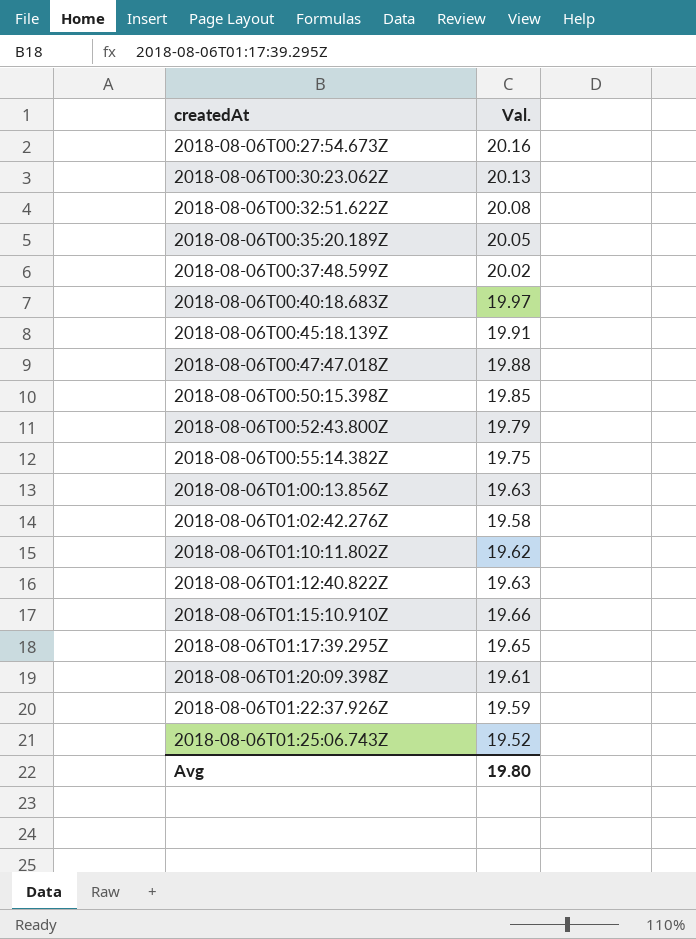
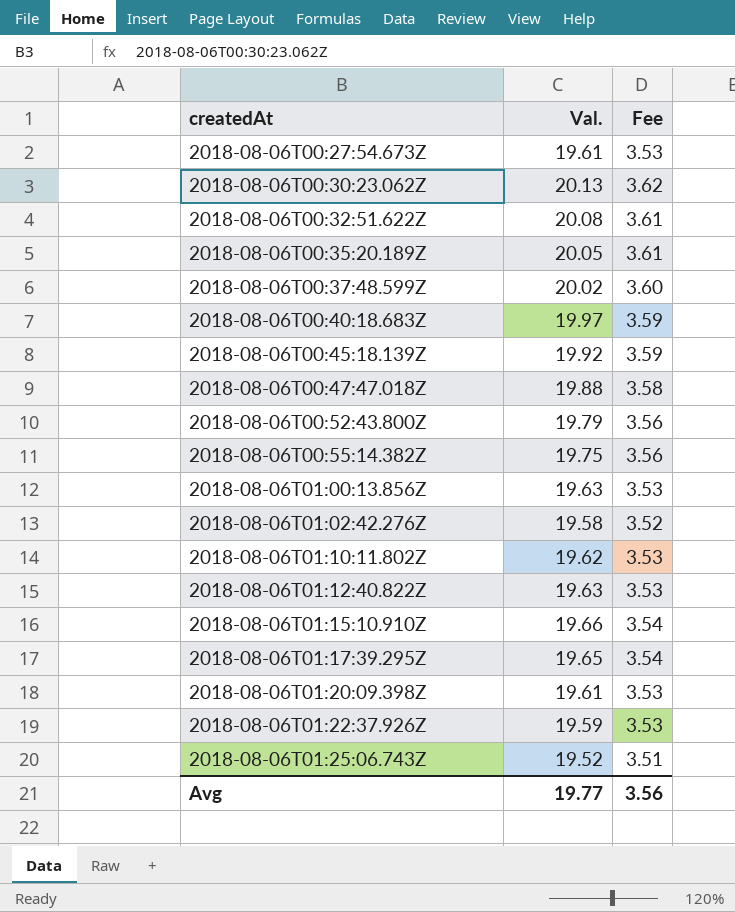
column Fee | formula: none -> [Val.] * 0.18
row 2018-08-06T00:50:15.398Z: 19.85 -> none
2018-08-06T00:27:54.673Z | Val.: 20.16 -> 19.61
2018-08-06T00:45:18.139Z | Val.: 19.91 -> 19.92
Avg | Val.: 19.80 -> 19.77

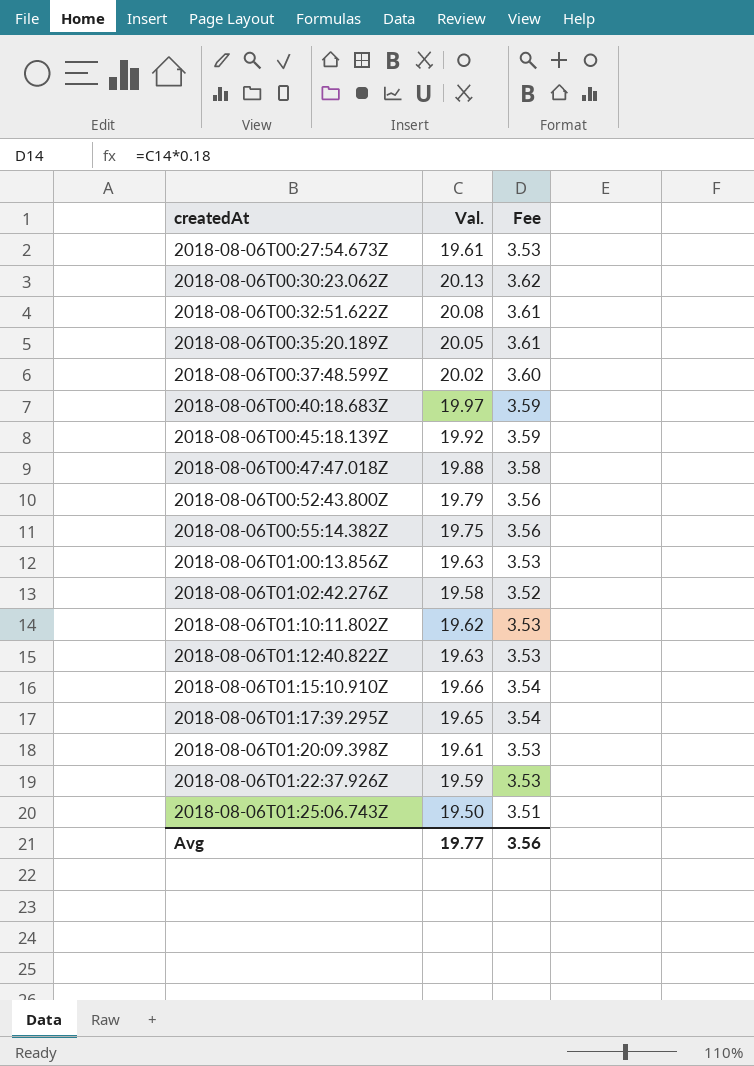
2018-08-06T01:25:06.743Z | Val.: 19.52 -> 19.50

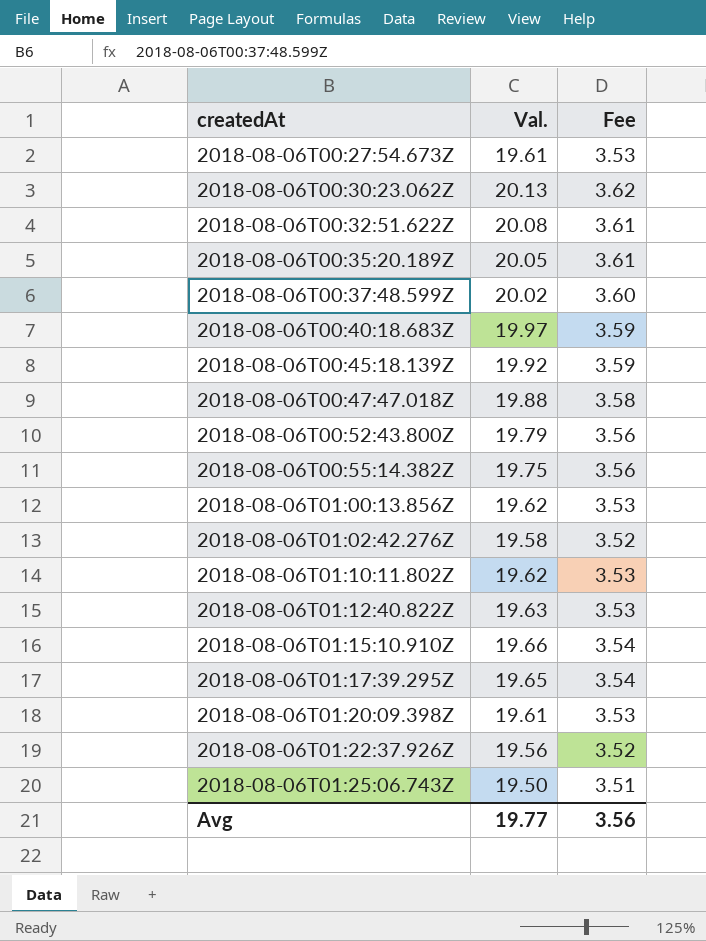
2018-08-06T01:00:13.856Z | Val.: 19.63 -> 19.62
2018-08-06T01:22:37.926Z | Val.: 19.59 -> 19.56
2018-08-06T01:22:37.926Z | Fee: 3.53 -> 3.52

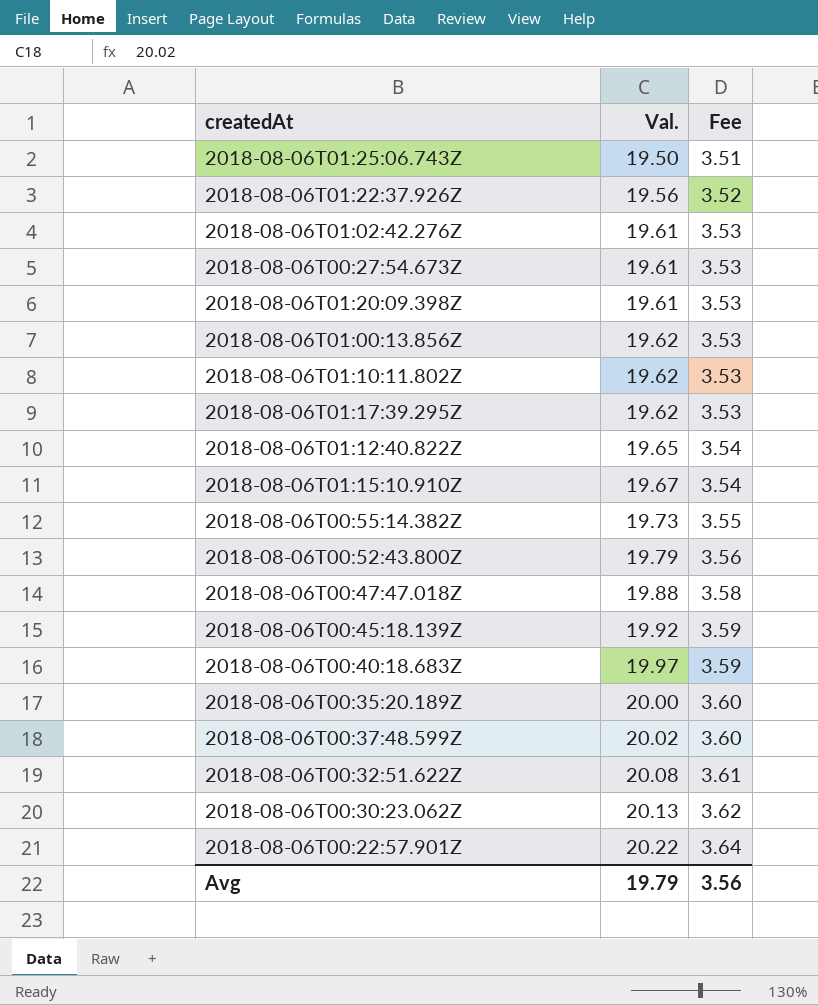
row order: createdAt ascending -> Val. ascending
2018-08-06T01:02:42.276Z | Val.: 19.58 -> 19.61
2018-08-06T01:02:42.276Z | Fee: 3.52 -> 3.53
2018-08-06T01:17:39.295Z | Val.: 19.65 -> 19.62
2018-08-06T01:17:39.295Z | Fee: 3.54 -> 3.53
2018-08-06T01:12:40.822Z | Val.: 19.63 -> 19.65
2018-08-06T01:12:40.822Z | Fee: 3.53 -> 3.54
2018-08-06T01:15:10.910Z | Val.: 19.66 -> 19.67
2018-08-06T00:55:14.382Z | Val.: 19.75 -> 19.73
2018-08-06T00:55:14.382Z | Fee: 3.56 -> 3.55
2018-08-06T00:35:20.189Z | Val.: 20.05 -> 20.00
2018-08-06T00:35:20.189Z | Fee: 3.61 -> 3.60
row 2018-08-06T00:22:57.901Z: none -> 20.22 | 3.64
Avg | Val.: 19.77 -> 19.79

